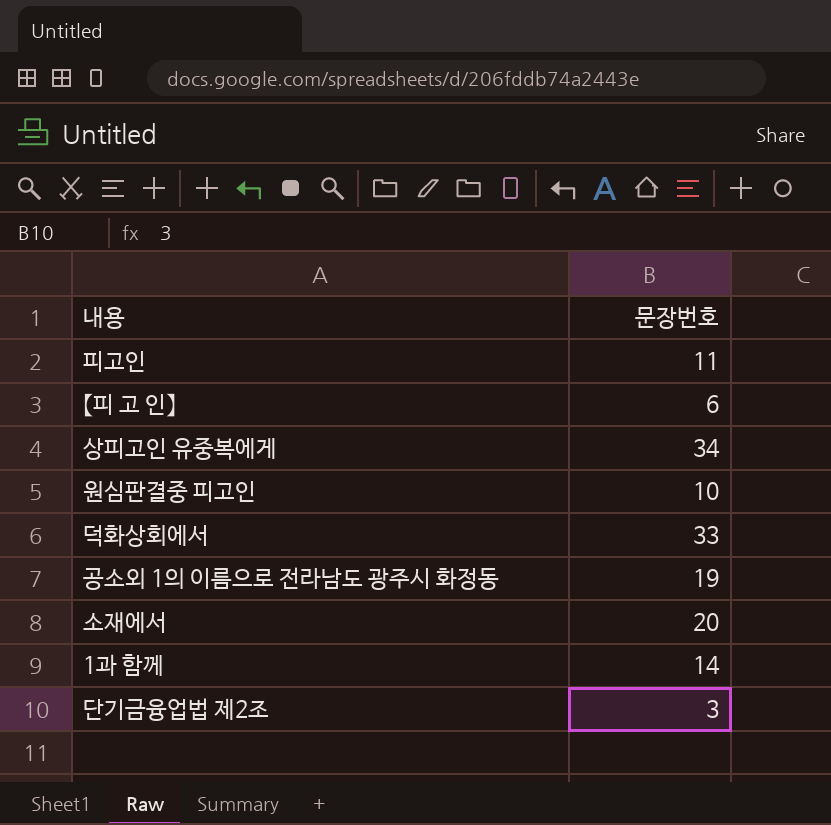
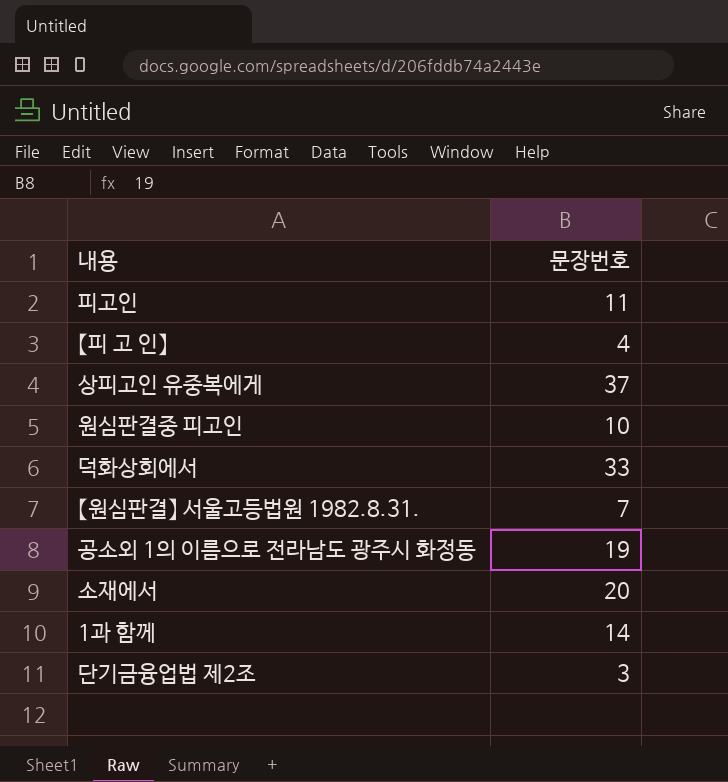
【피 고 인】 | 문장번호: 6 -> 4
상피고인 유중복에게 | 문장번호: 34 -> 37
row 【원심판결】 서울고등법원 1982.8.31.: none -> 7

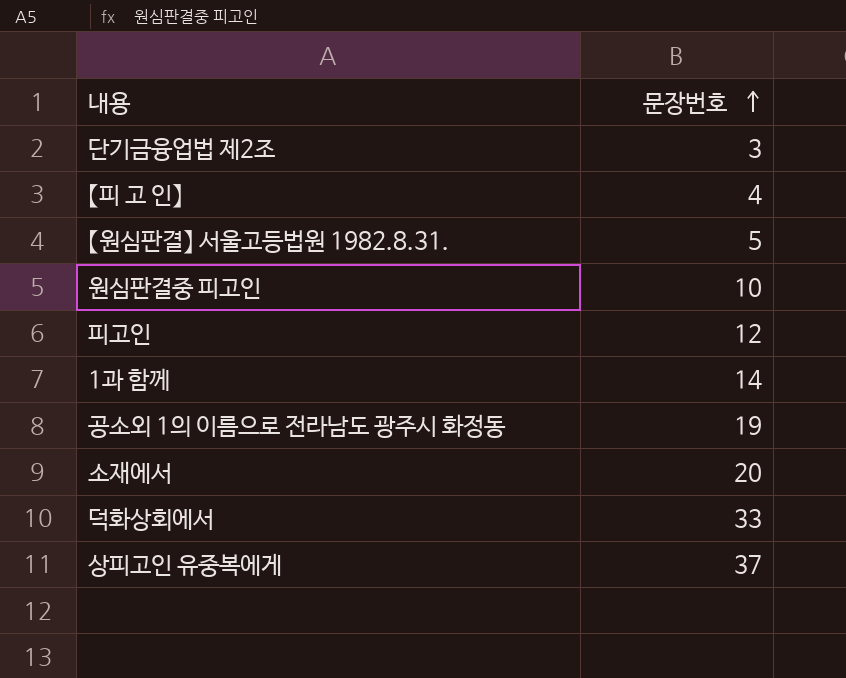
row order: none -> 문장번호 ascending
【원심판결】 서울고등법원 1982.8.31. | 문장번호: 7 -> 5
피고인 | 문장번호: 11 -> 12

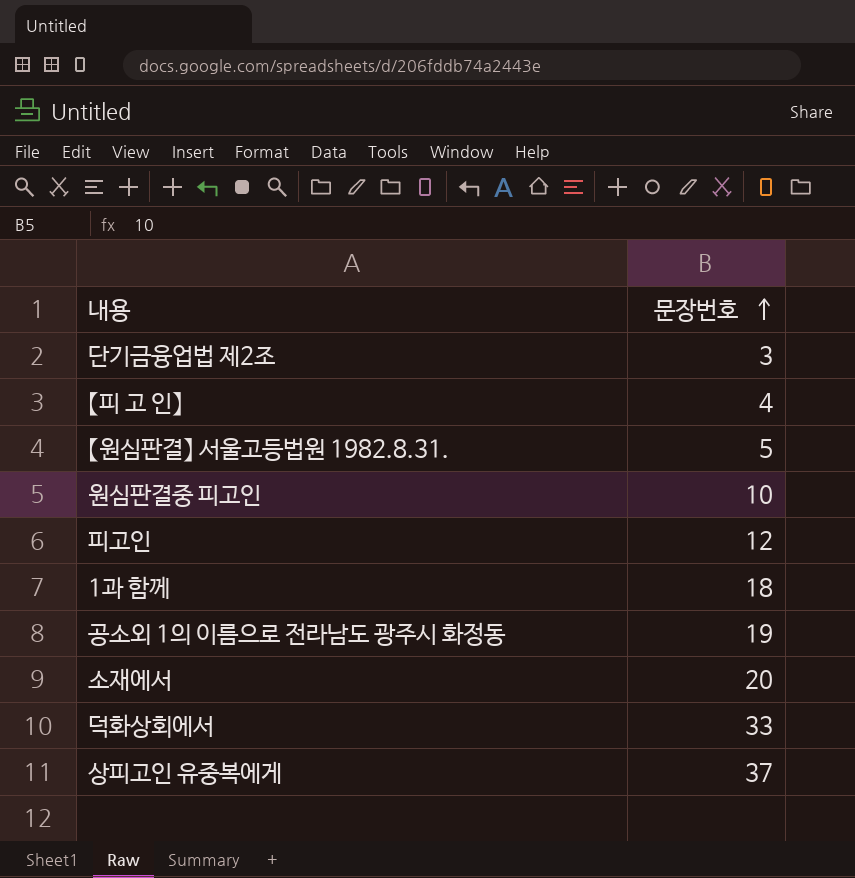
1과 함께 | 문장번호: 14 -> 18

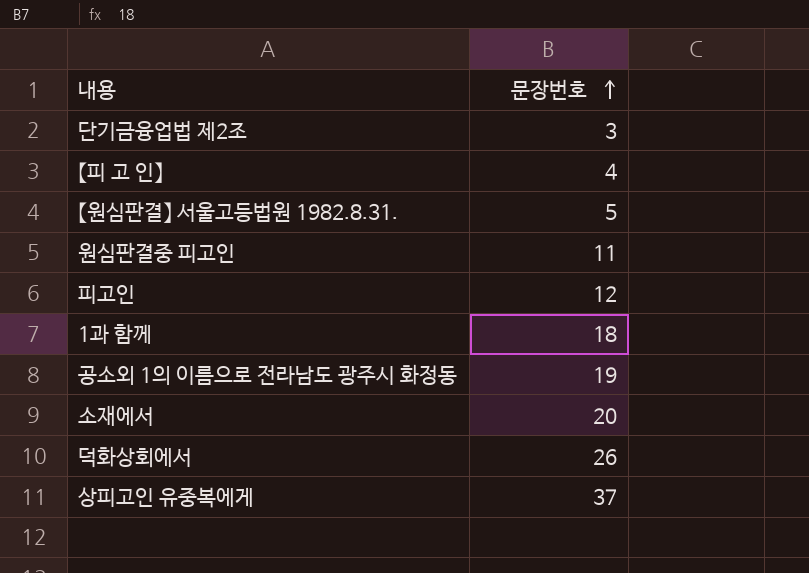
원심판결중 피고인 | 문장번호: 10 -> 11
덕화상회에서 | 문장번호: 33 -> 26

